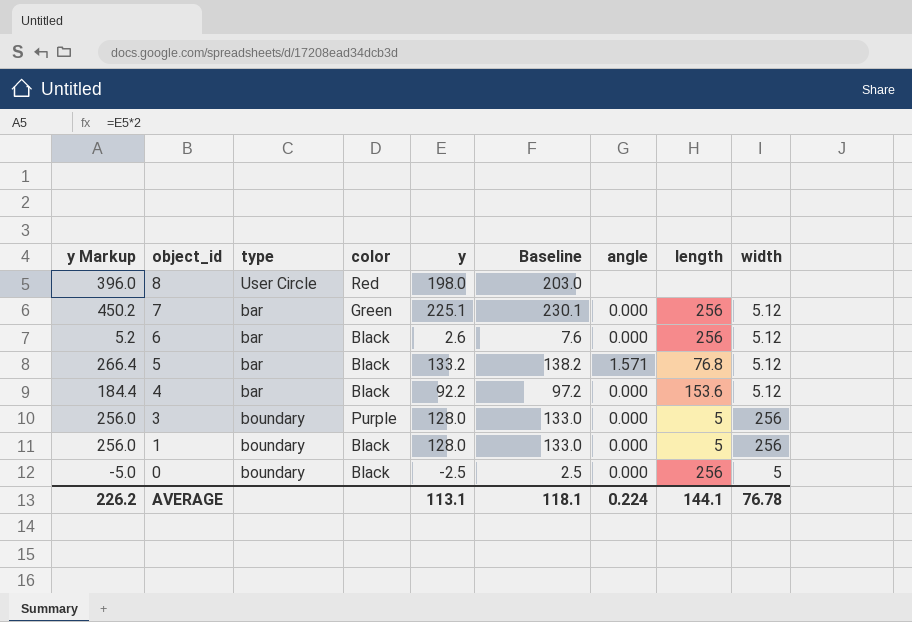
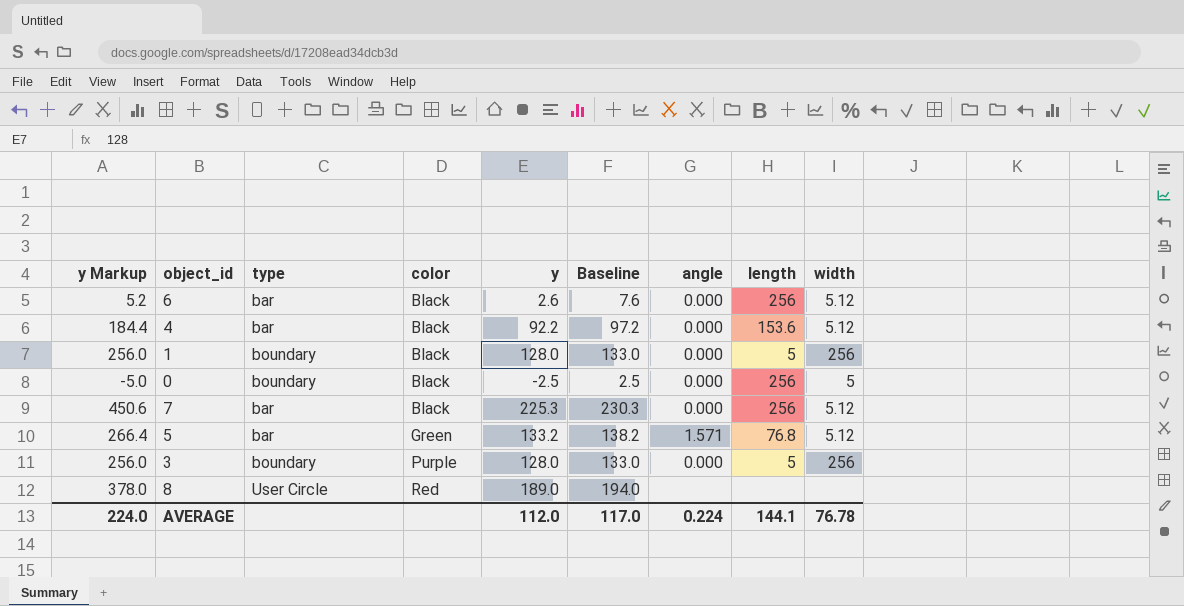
row order: object_id descending -> color ascending
7 | y Markup: 450.2 -> 450.6
7 | color: Green -> Black
7 | y: 225.1 -> 225.3
7 | Baseline: 230.1 -> 230.3
5 | color: Black -> Green
8 | y Markup: 396.0 -> 378.0
8 | y: 198.0 -> 189.0
8 | Baseline: 203.0 -> 194.0
AVERAGE | y Markup: 226.2 -> 224.0
AVERAGE | y: 113.1 -> 112.0
AVERAGE | Baseline: 118.1 -> 117.0

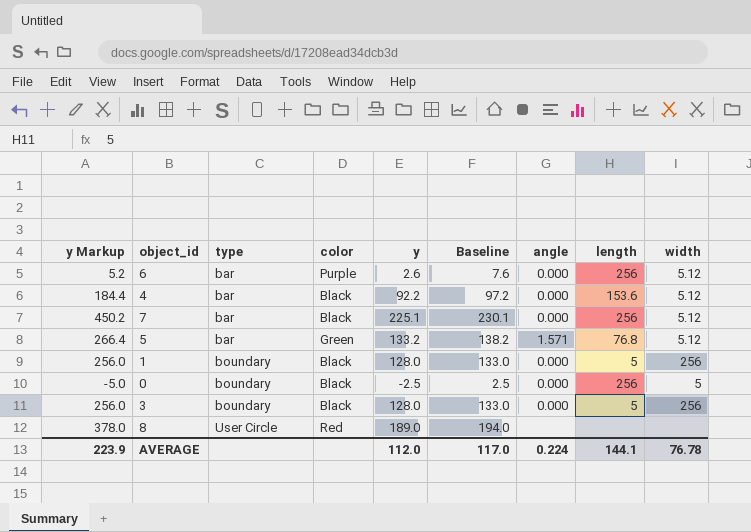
row order: color ascending -> type ascending
6 | color: Black -> Purple
7 | y Markup: 450.6 -> 450.2
7 | y: 225.3 -> 225.1
7 | Baseline: 230.3 -> 230.1
3 | color: Purple -> Black
AVERAGE | y Markup: 224.0 -> 223.9

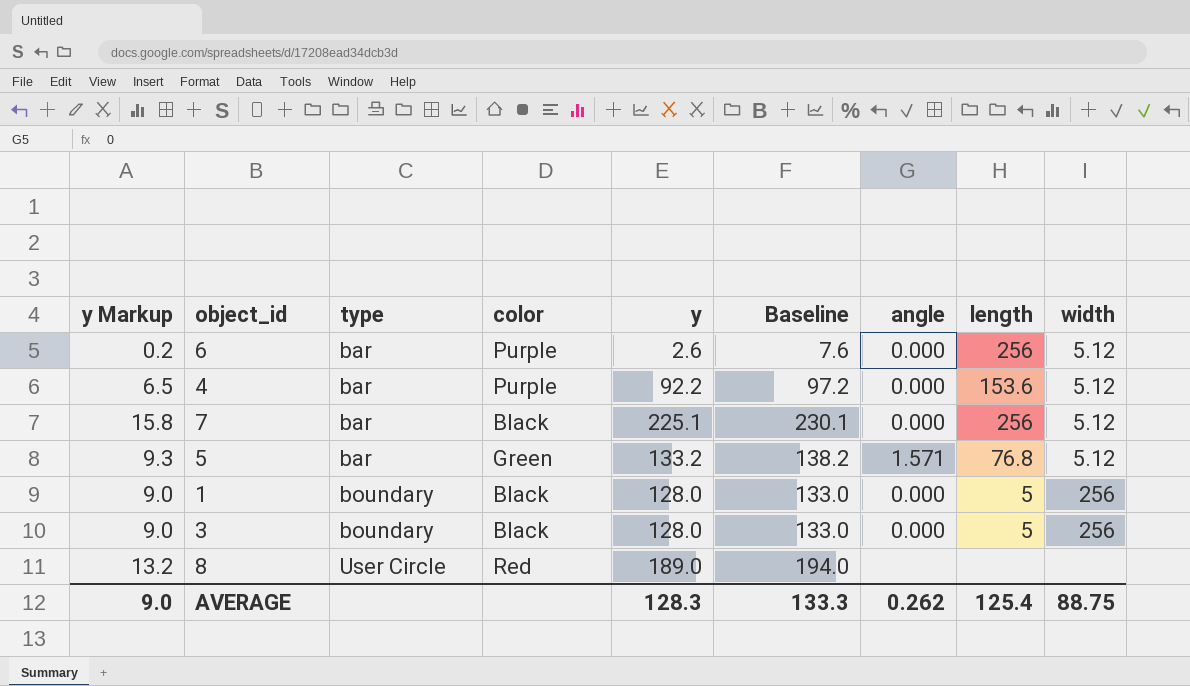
column y Markup | formula: [y] * 2 -> [y] * 0.07
row 0: -5.0 | boundary | Black | -2.5 | 2.5 | 0.000 | 256 | 5 -> none
4 | color: Black -> Purple
AVERAGE | y Markup: 223.9 -> 9.0
AVERAGE | y: 112.0 -> 128.3
AVERAGE | Baseline: 117.0 -> 133.3
AVERAGE | angle: 0.224 -> 0.262
AVERAGE | length: 144.1 -> 125.4
AVERAGE | width: 76.78 -> 88.75

